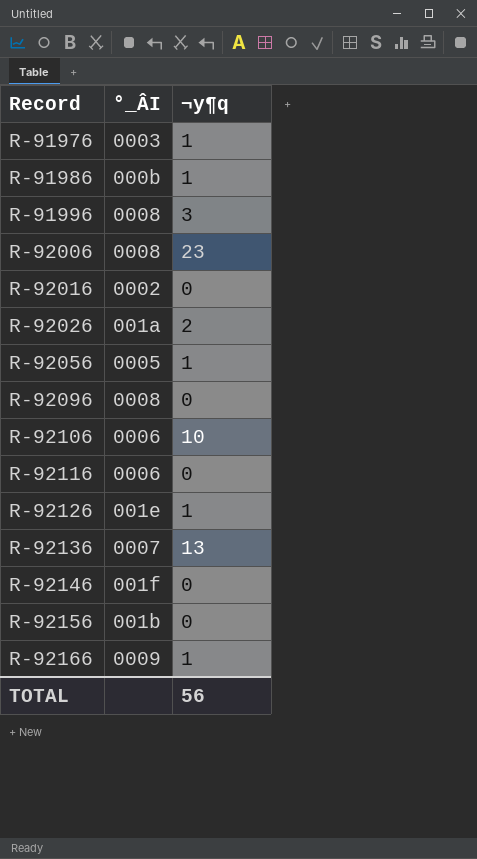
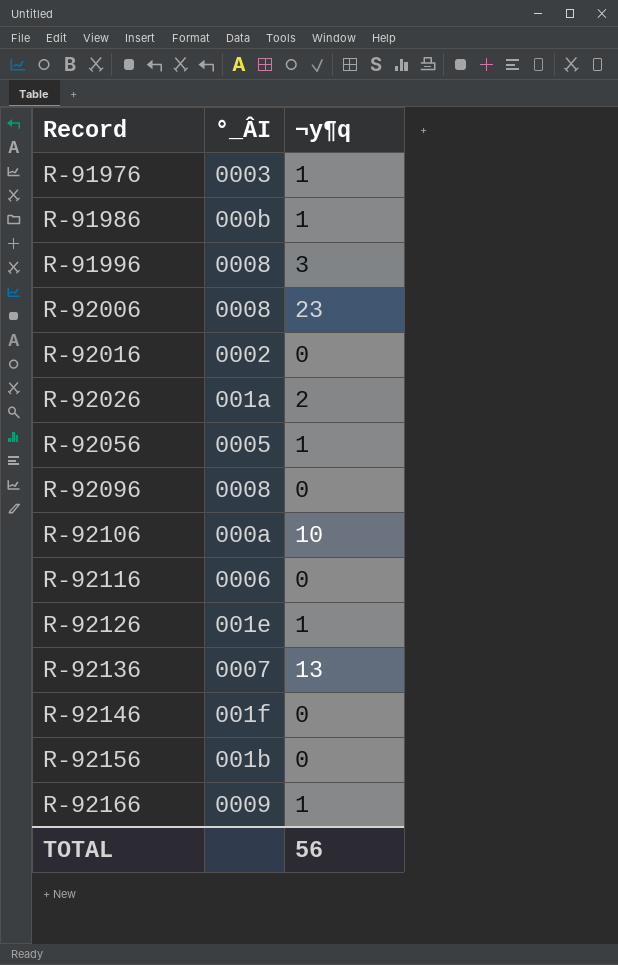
R-92106 | °_ÂI: 0006 -> 000a

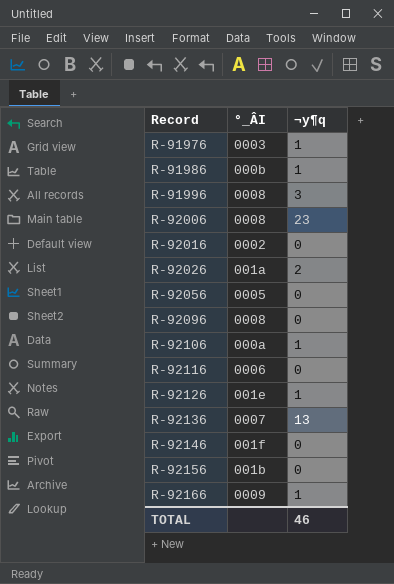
R-92056 | ¬y¶q: 1 -> 0
R-92106 | ¬y¶q: 10 -> 1
TOTAL | ¬y¶q: 56 -> 46

